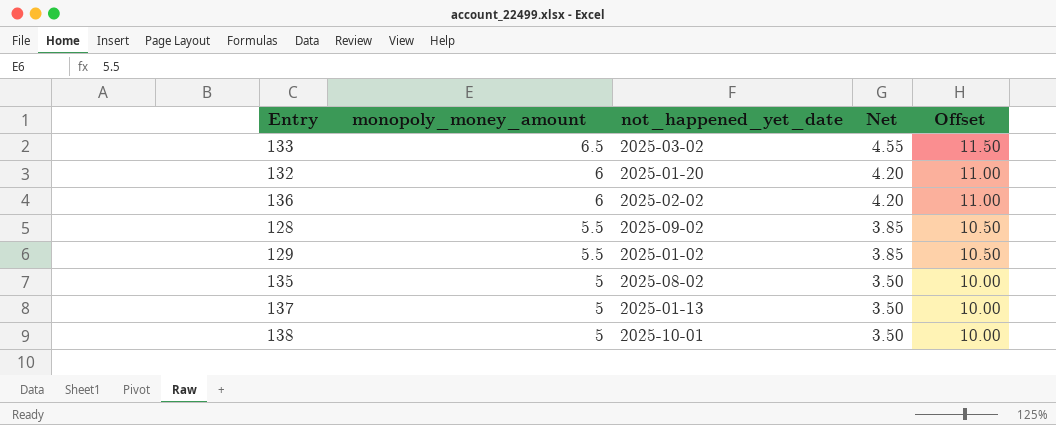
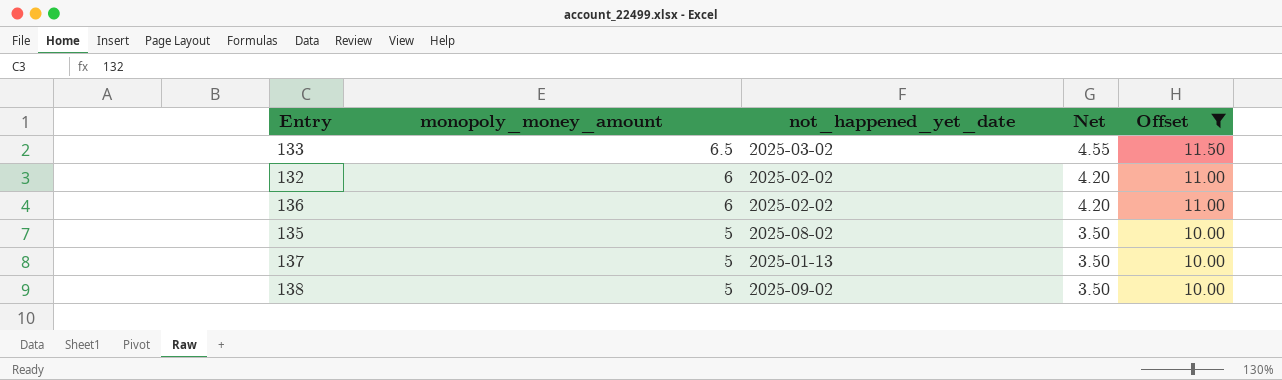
filter: none -> Offset != 10.50
132 | not_happened_yet_date: 2025-01-20 -> 2025-02-02
138 | not_happened_yet_date: 2025-10-01 -> 2025-09-02

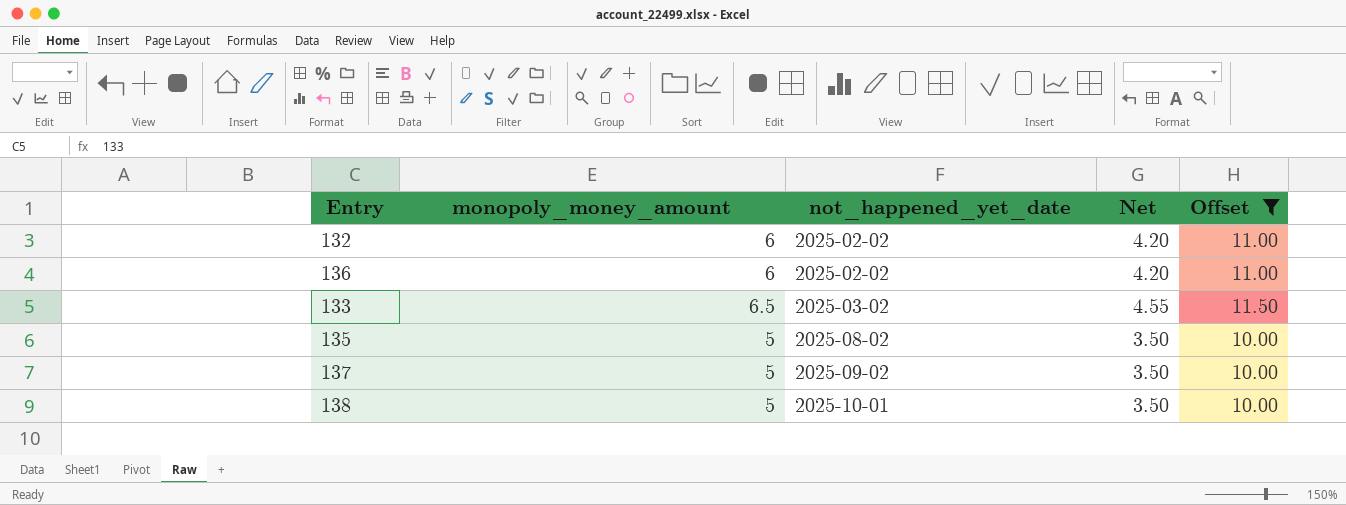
row order: monopoly_money_amount descending -> not_happened_yet_date ascending
137 | not_happened_yet_date: 2025-01-13 -> 2025-09-02
138 | not_happened_yet_date: 2025-09-02 -> 2025-10-01

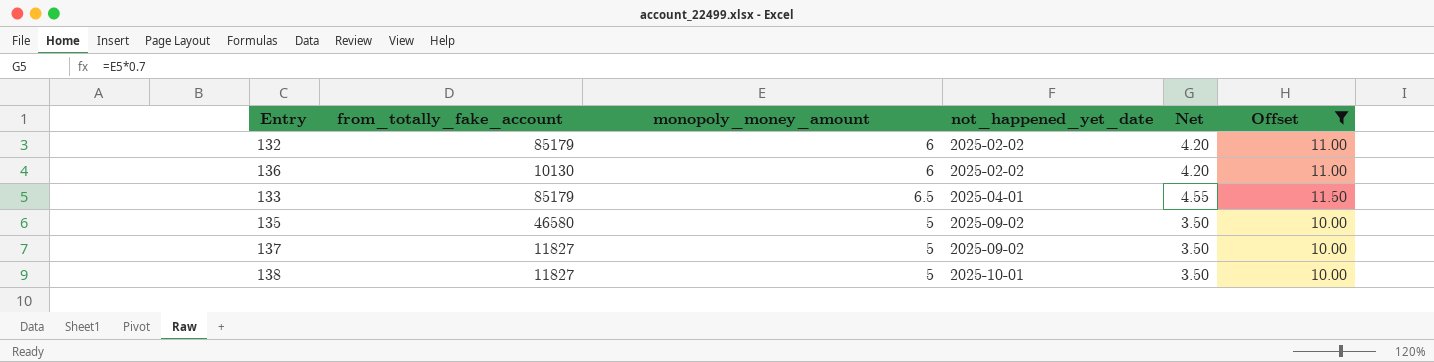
column from_totally_fake_account | position: none -> 2
133 | not_happened_yet_date: 2025-03-02 -> 2025-04-01
135 | not_happened_yet_date: 2025-08-02 -> 2025-09-02

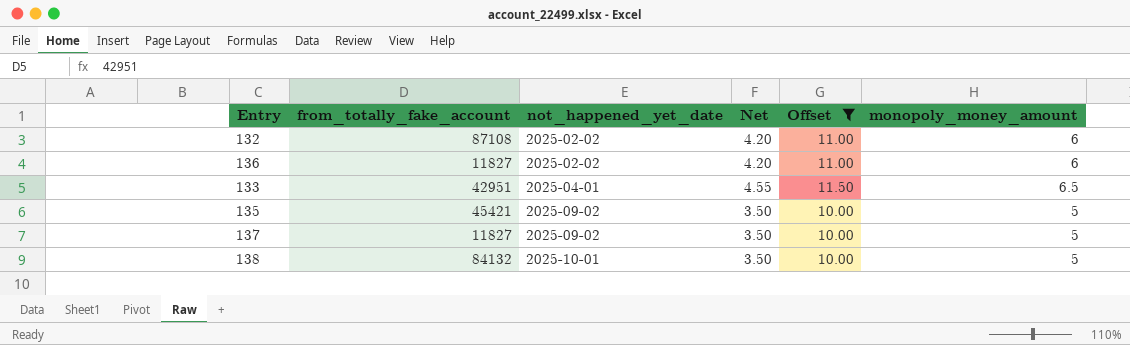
column monopoly_money_amount | position: 3 -> 6
132 | from_totally_fake_account: 85179 -> 87108
136 | from_totally_fake_account: 10130 -> 11827
133 | from_totally_fake_account: 85179 -> 42951
135 | from_totally_fake_account: 46580 -> 45421
138 | from_totally_fake_account: 11827 -> 84132

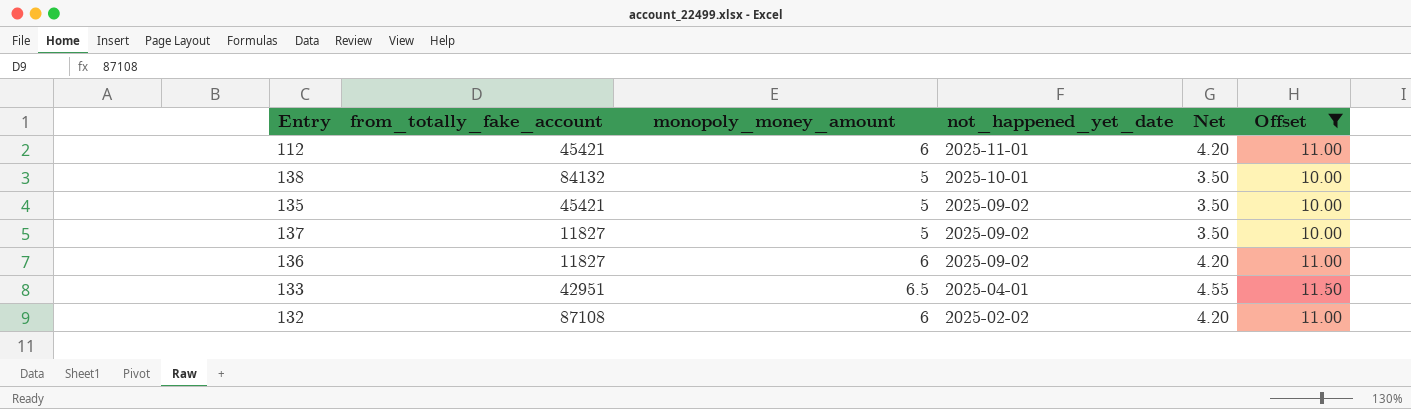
row order: not_happened_yet_date ascending -> not_happened_yet_date descending
column monopoly_money_amount | position: 6 -> 3
row 112: none -> 45421 | 6 | 2025-11-01 | 4.20 | 11.00
136 | not_happened_yet_date: 2025-02-02 -> 2025-09-02

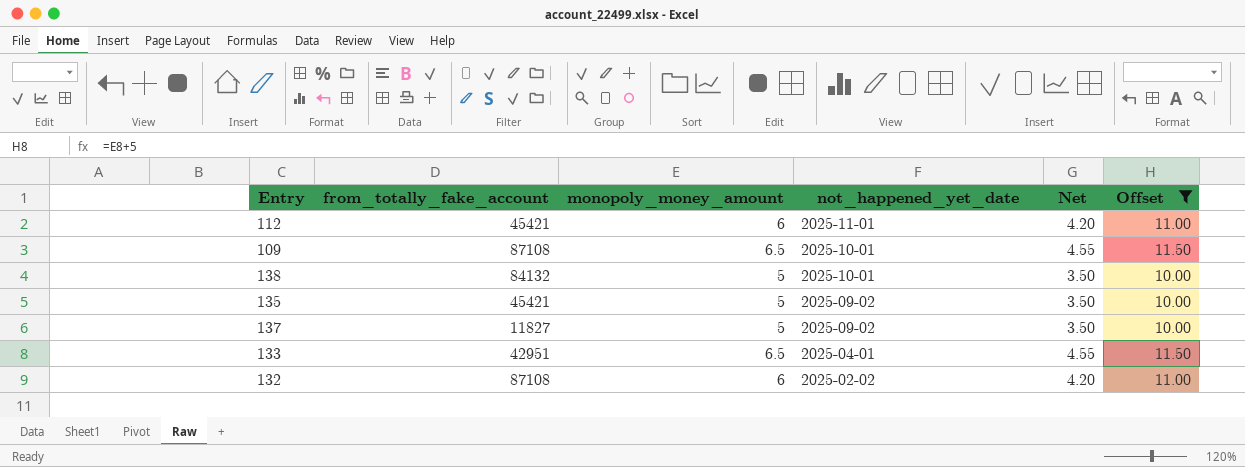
row 136: 11827 | 6 | 2025-09-02 | 4.20 | 11.00 -> none
row 109: none -> 87108 | 6.5 | 2025-10-01 | 4.55 | 11.50

